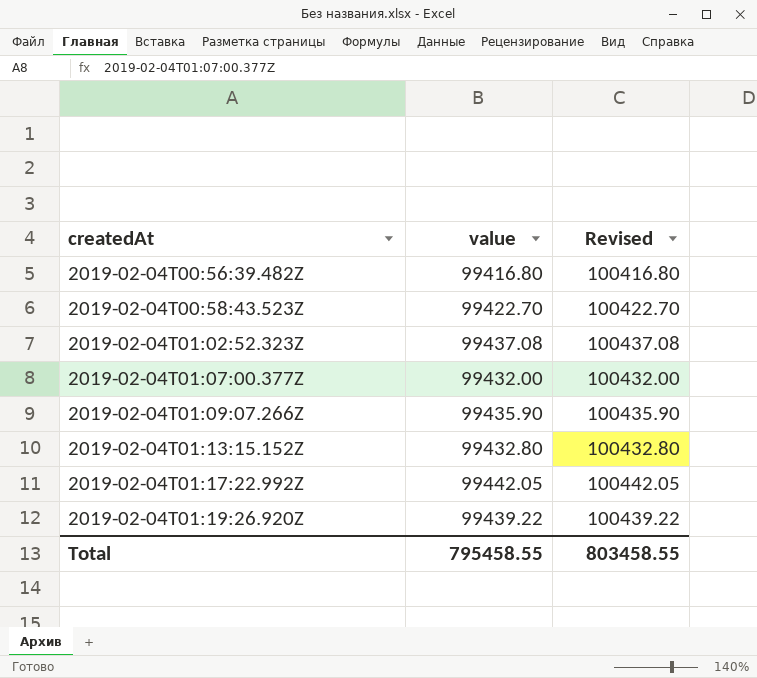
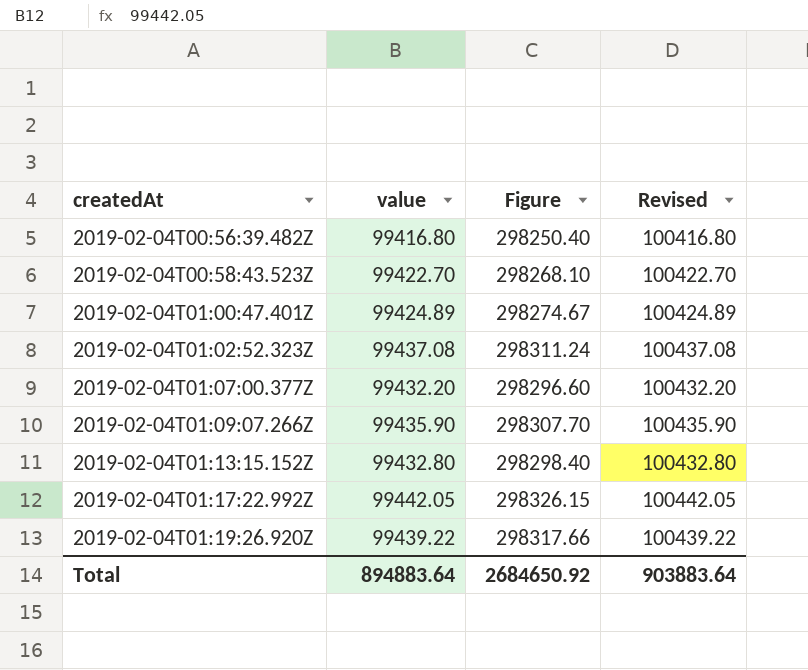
column Figure | formula: none -> [value] * 3
row 2019-02-04T01:00:47.401Z: none -> 99424.89 | 298274.67 | 100424.89
2019-02-04T01:07:00.377Z | value: 99432.00 -> 99432.20
2019-02-04T01:07:00.377Z | Revised: 100432.00 -> 100432.20
Total | value: 795458.55 -> 894883.64
Total | Revised: 803458.55 -> 903883.64

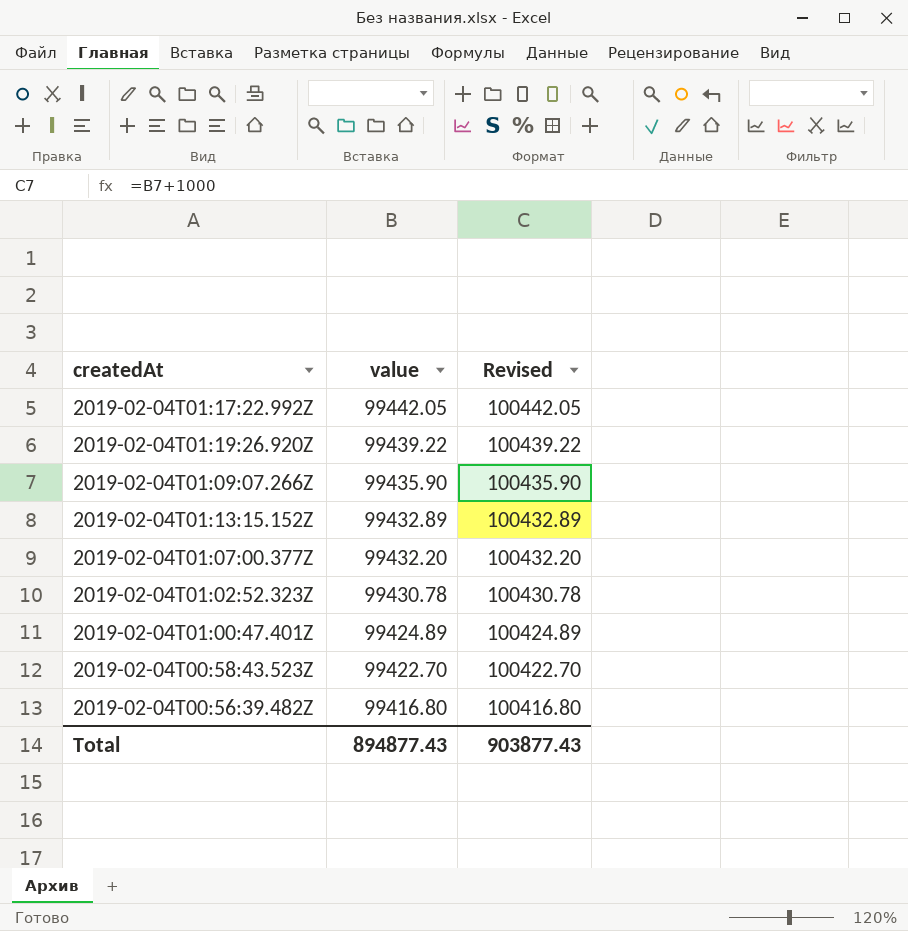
row order: createdAt ascending -> value descending
column Figure | formula: [value] * 3 -> none
2019-02-04T01:13:15.152Z | value: 99432.80 -> 99432.89
2019-02-04T01:13:15.152Z | Revised: 100432.80 -> 100432.89
2019-02-04T01:02:52.323Z | value: 99437.08 -> 99430.78
2019-02-04T01:02:52.323Z | Revised: 100437.08 -> 100430.78
Total | value: 894883.64 -> 894877.43
Total | Revised: 903883.64 -> 903877.43

